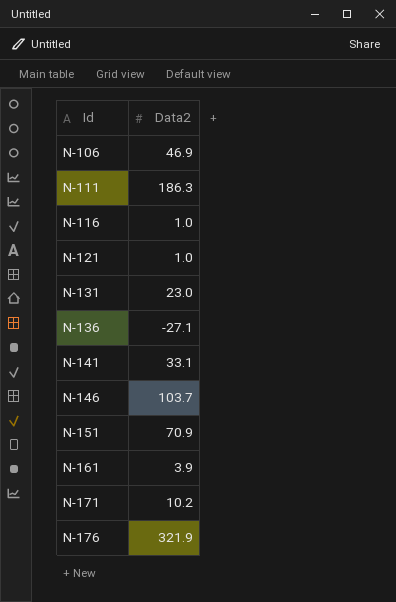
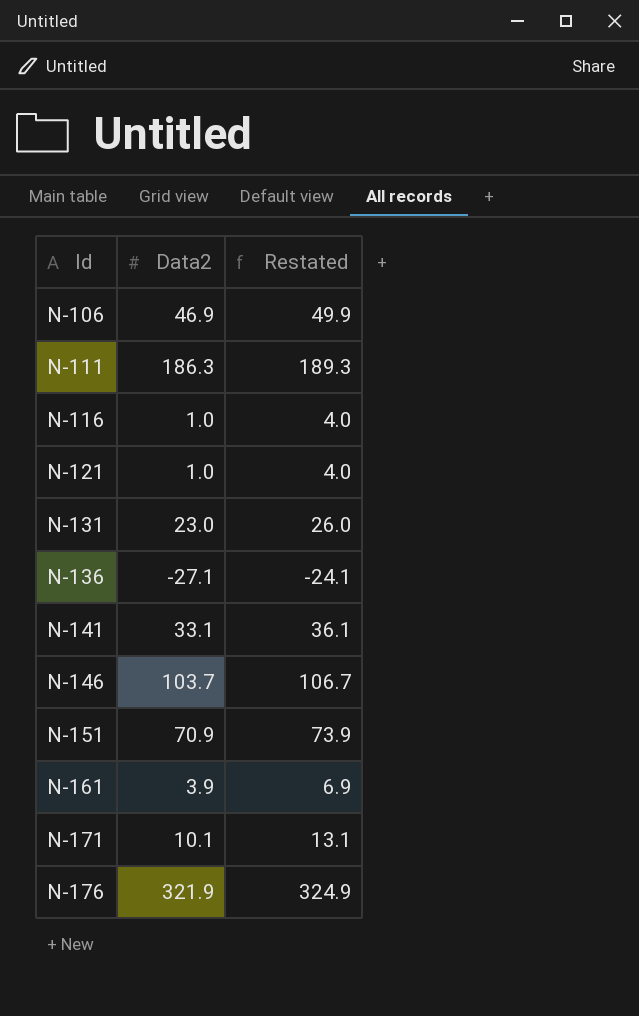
column Restated | formula: none -> [Data2] + 3
N-171 | Data2: 10.2 -> 10.1

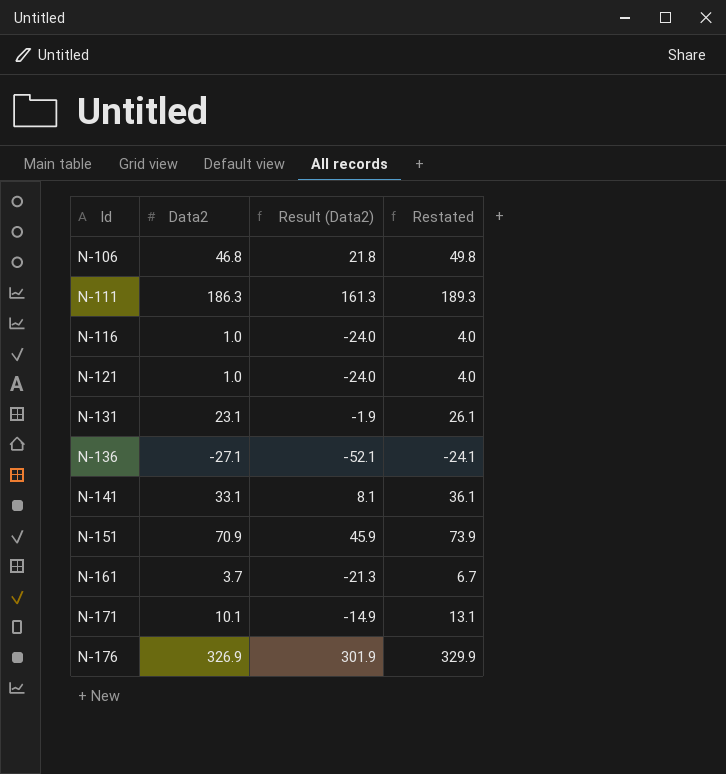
column Result (Data2) | formula: none -> [Data2] - 25
row N-146: 103.7 | 106.7 -> none
N-106 | Data2: 46.9 -> 46.8
N-106 | Restated: 49.9 -> 49.8
N-131 | Data2: 23.0 -> 23.1
N-131 | Restated: 26.0 -> 26.1
N-161 | Data2: 3.9 -> 3.7
N-161 | Restated: 6.9 -> 6.7
N-176 | Data2: 321.9 -> 326.9
N-176 | Restated: 324.9 -> 329.9

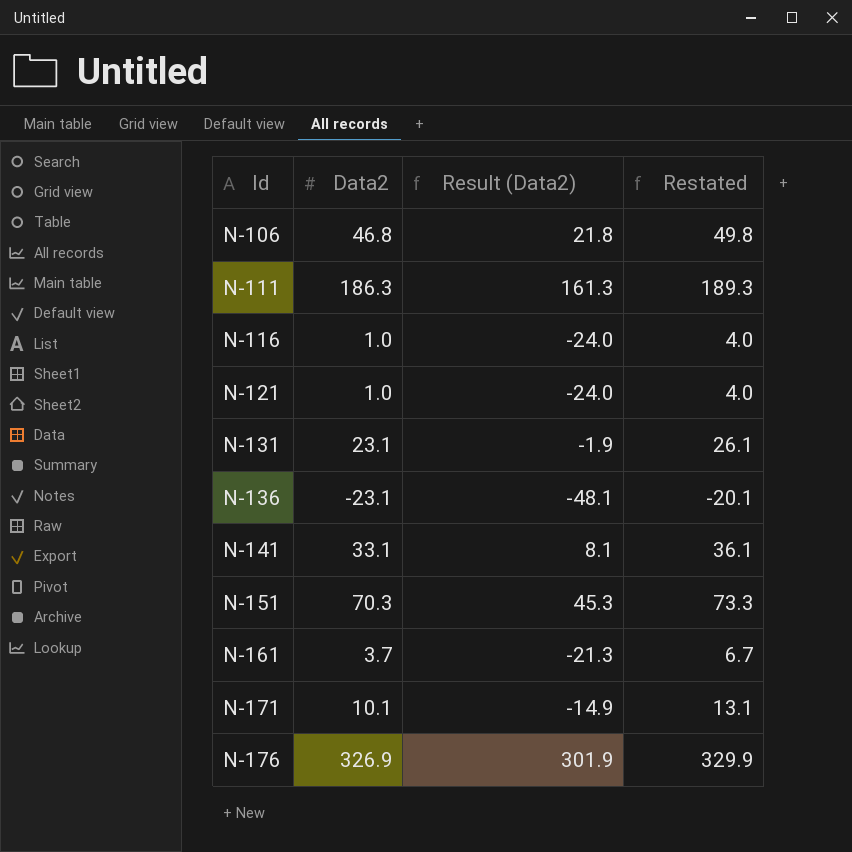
N-136 | Data2: -27.1 -> -23.1
N-136 | Result (Data2): -52.1 -> -48.1
N-136 | Restated: -24.1 -> -20.1
N-151 | Data2: 70.9 -> 70.3
N-151 | Result (Data2): 45.9 -> 45.3
N-151 | Restated: 73.9 -> 73.3

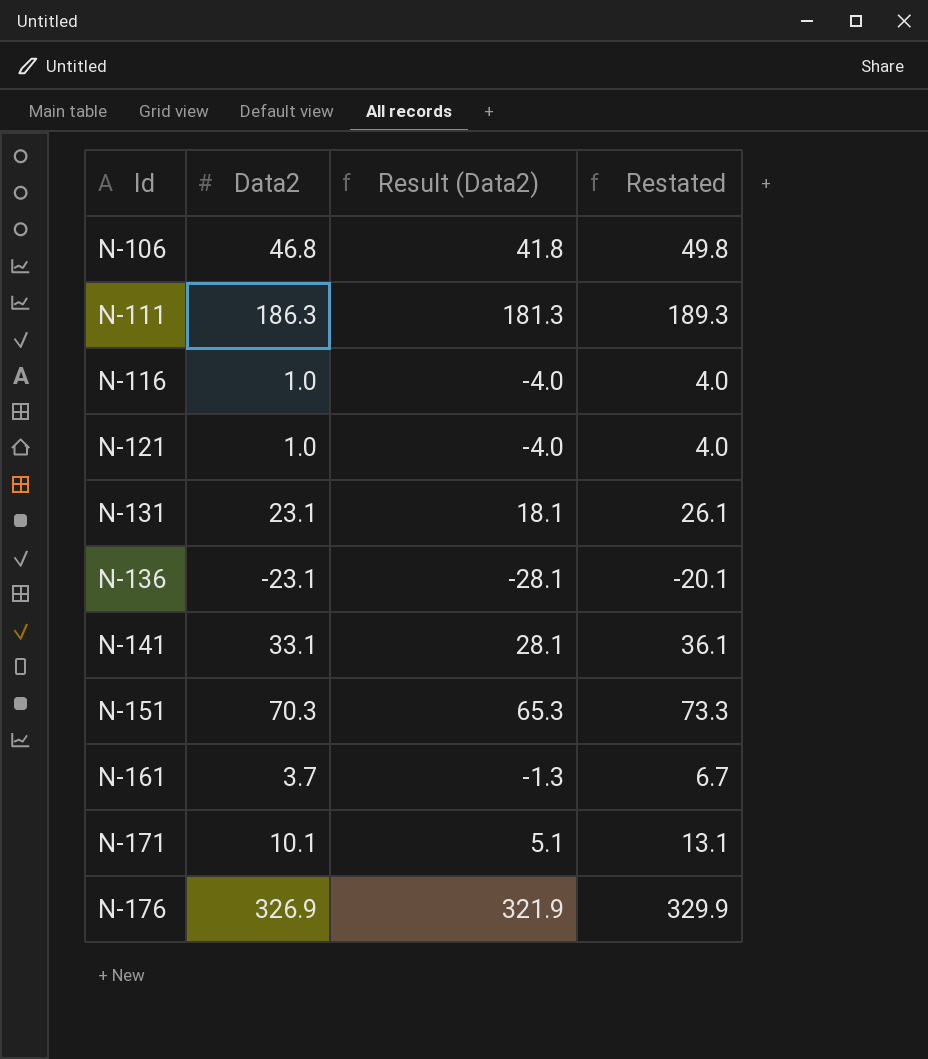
column Result (Data2) | formula: [Data2] - 25 -> [Data2] - 5

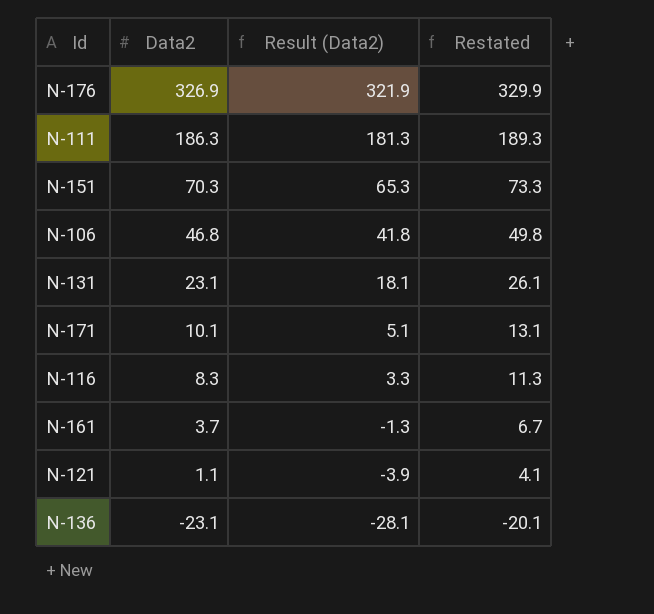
row order: Id ascending -> Data2 descending
row N-141: 33.1 | 28.1 | 36.1 -> none
N-116 | Data2: 1.0 -> 8.3
N-116 | Result (Data2): -4.0 -> 3.3
N-116 | Restated: 4.0 -> 11.3
N-121 | Data2: 1.0 -> 1.1
N-121 | Result (Data2): -4.0 -> -3.9
N-121 | Restated: 4.0 -> 4.1

